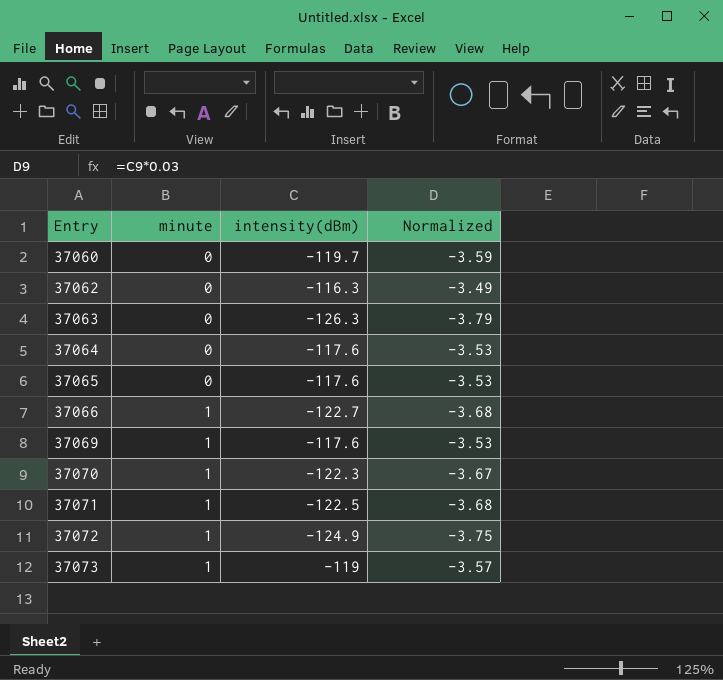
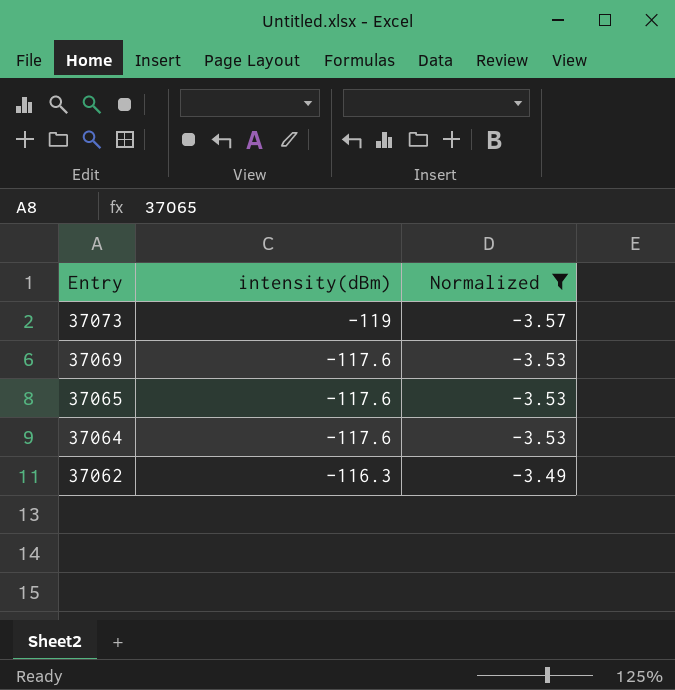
filter: none -> Normalized >= -3.57
row order: Entry ascending -> Entry descending
column minute | position: 2 -> none

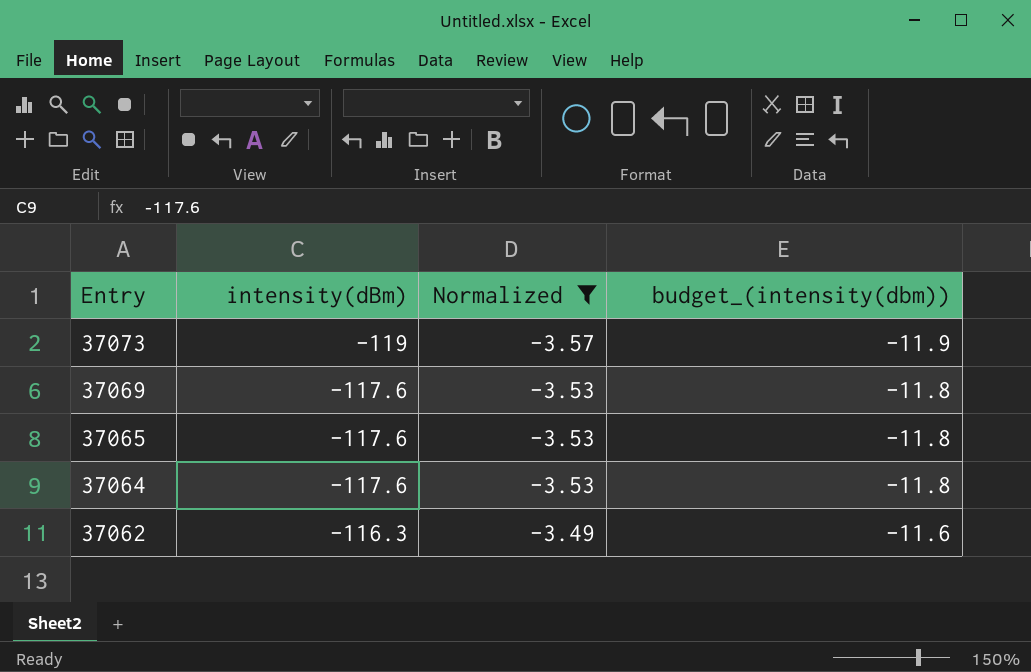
column budget_(intensity(dbm)) | formula: none -> [intensity(dBm)] * 0.1

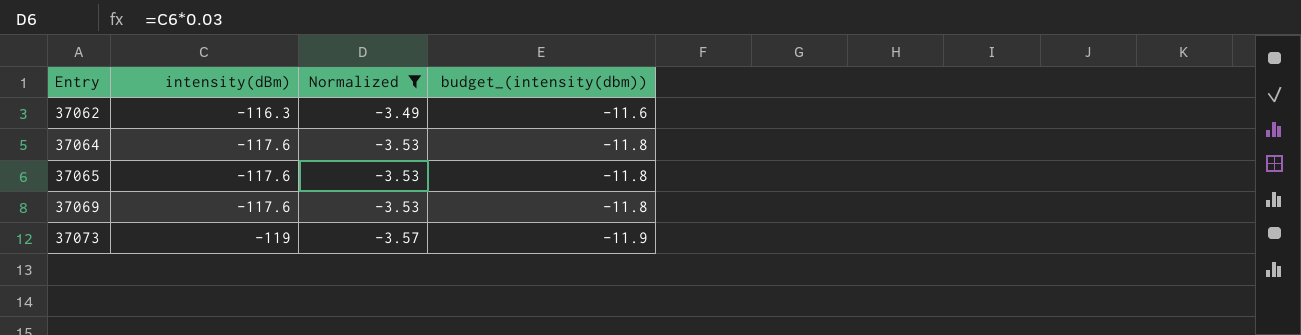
row order: Entry descending -> Entry ascending

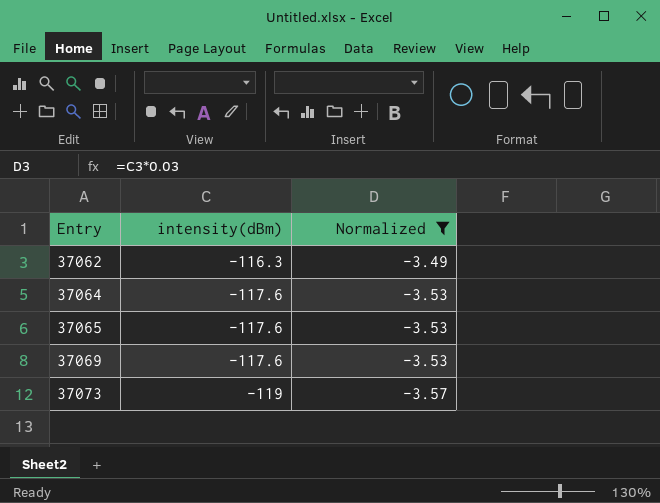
column budget_(intensity(dbm)) | formula: [intensity(dBm)] * 0.1 -> none

